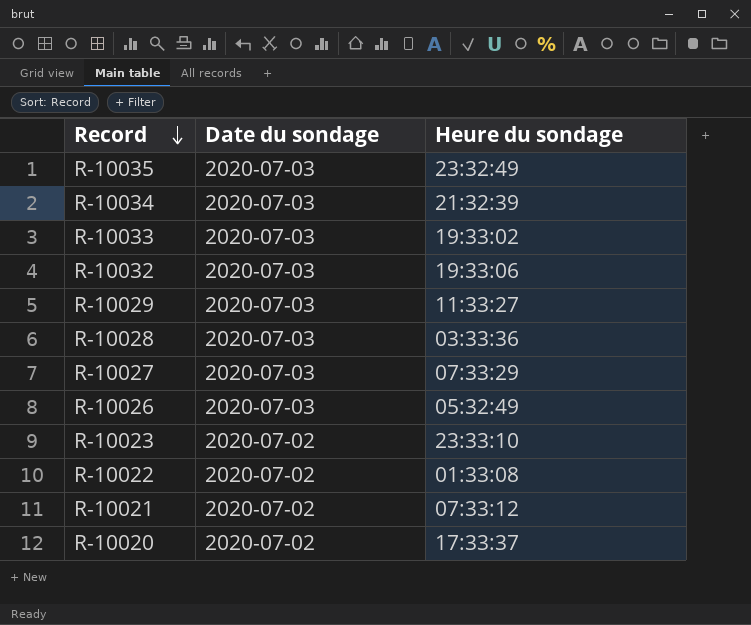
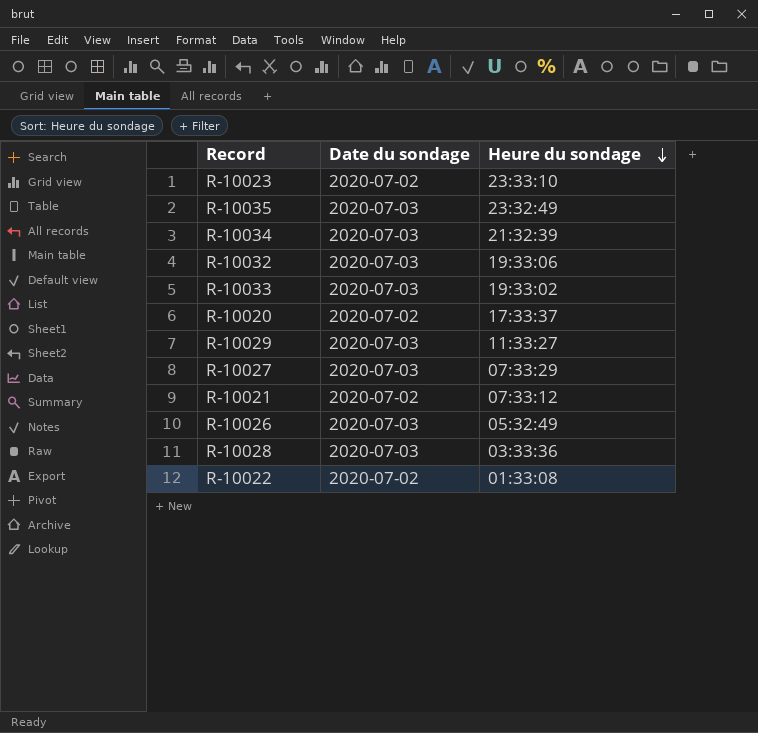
row order: Record descending -> Heure du sondage descending

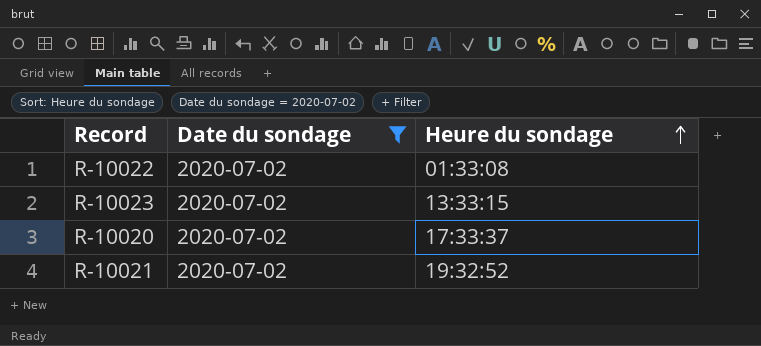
filter: none -> Date du sondage = 2020-07-02
row order: Heure du sondage descending -> Heure du sondage ascending
R-10023 | Heure du sondage: 23:33:10 -> 13:33:15
R-10021 | Heure du sondage: 07:33:12 -> 19:32:52

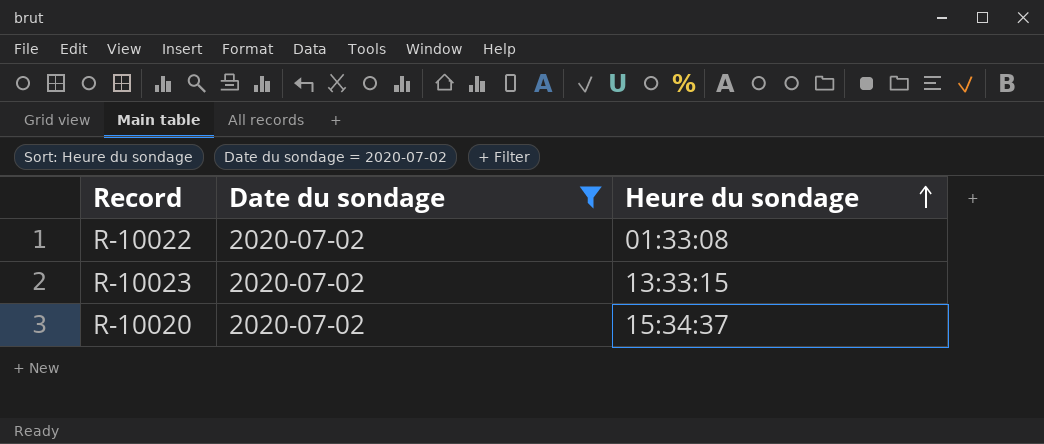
row R-10021: 2020-07-02 | 19:32:52 -> none
R-10020 | Heure du sondage: 17:33:37 -> 15:34:37

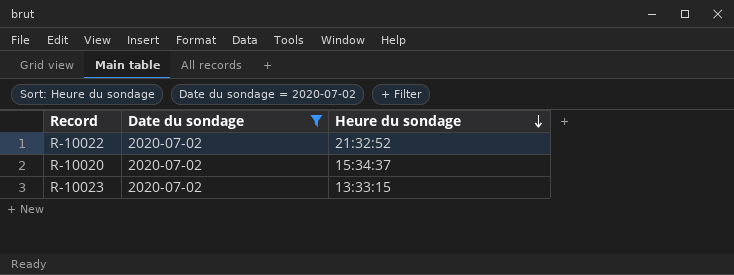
row order: Heure du sondage ascending -> Heure du sondage descending
R-10022 | Heure du sondage: 01:33:08 -> 21:32:52

